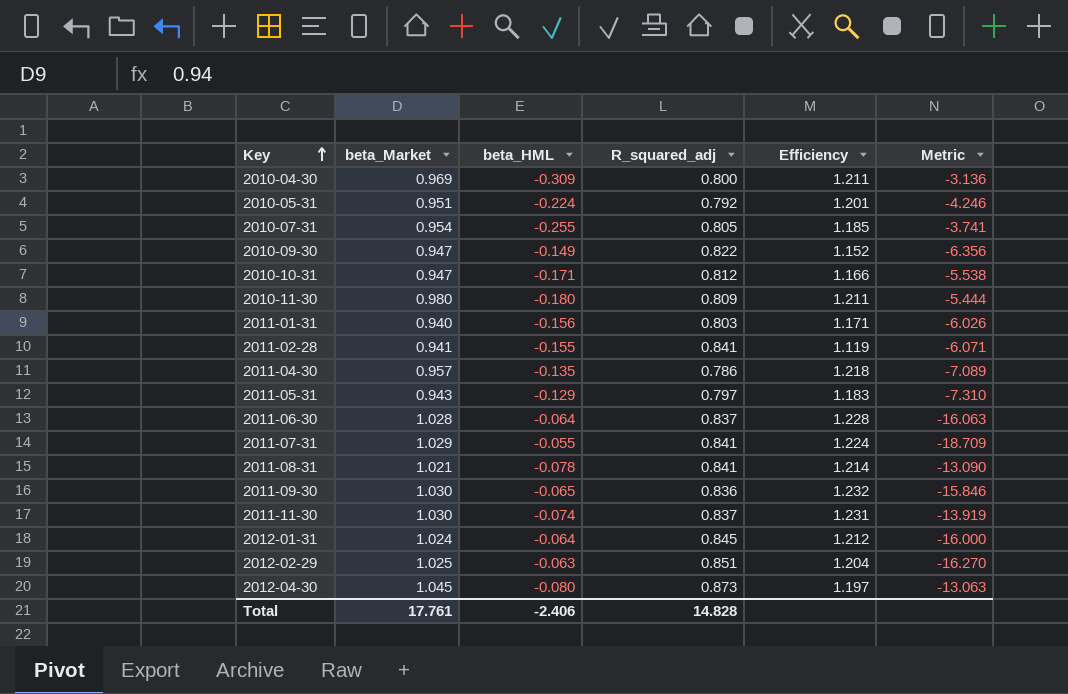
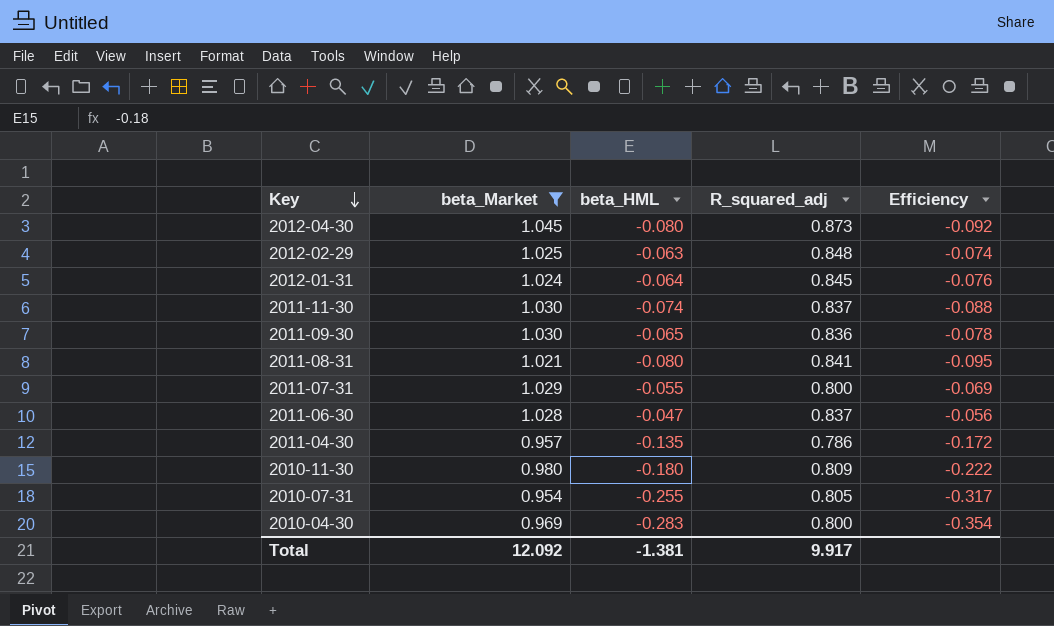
filter: none -> beta_Market >= 0.954
row order: Key ascending -> Key descending
column Metric | formula: [beta_Market] / [beta_HML] -> none
column Efficiency | formula: [beta_Market] / [R_squared_adj] -> [beta_HML] / [R_squared_adj]
2012-02-29 | R_squared_adj: 0.851 -> 0.848
2011-08-31 | beta_HML: -0.078 -> -0.080
2011-07-31 | R_squared_adj: 0.841 -> 0.800
2011-06-30 | beta_HML: -0.064 -> -0.047
2010-04-30 | beta_HML: -0.309 -> -0.283
Total | beta_Market: 17.761 -> 12.092
Total | beta_HML: -2.406 -> -1.381
Total | R_squared_adj: 14.828 -> 9.917

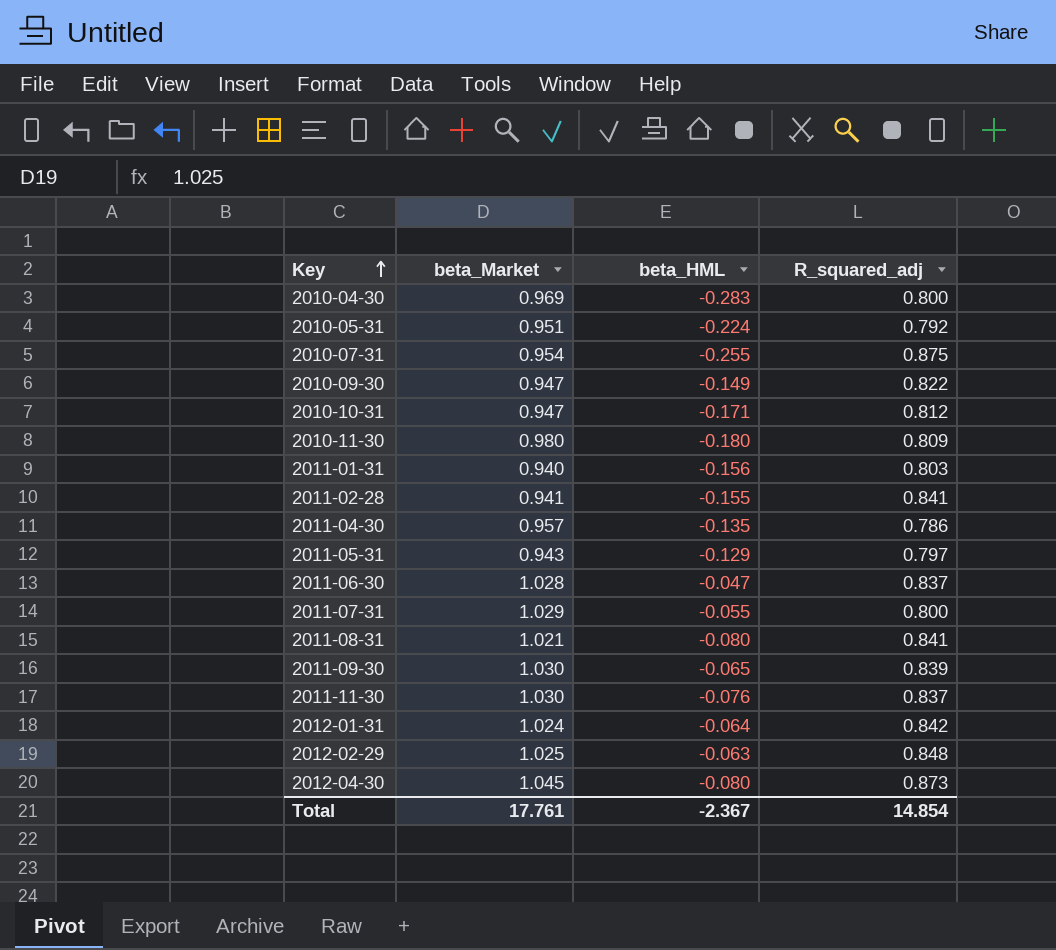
filter: beta_Market >= 0.954 -> none
row order: Key descending -> Key ascending
column Efficiency | formula: [beta_HML] / [R_squared_adj] -> none
2010-07-31 | R_squared_adj: 0.805 -> 0.875
2011-09-30 | R_squared_adj: 0.836 -> 0.839
2011-11-30 | beta_HML: -0.074 -> -0.076
2012-01-31 | R_squared_adj: 0.845 -> 0.842
Total | beta_Market: 12.092 -> 17.761
Total | beta_HML: -1.381 -> -2.367
Total | R_squared_adj: 9.917 -> 14.854

